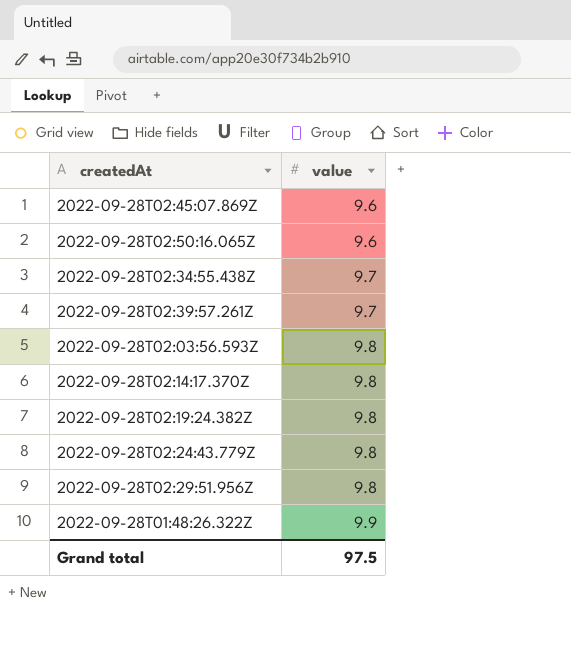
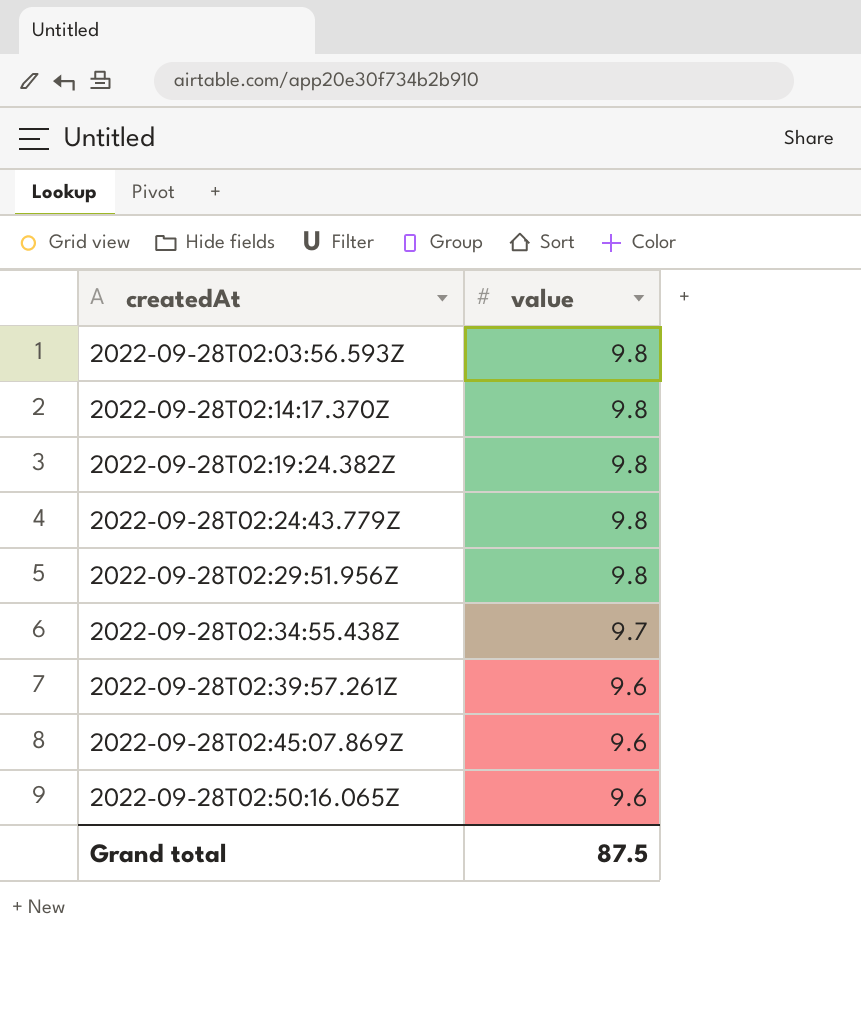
row order: value ascending -> createdAt ascending
row 2022-09-28T01:48:26.322Z: 9.9 -> none
2022-09-28T02:39:57.261Z | value: 9.7 -> 9.6
Grand total | value: 97.5 -> 87.5

